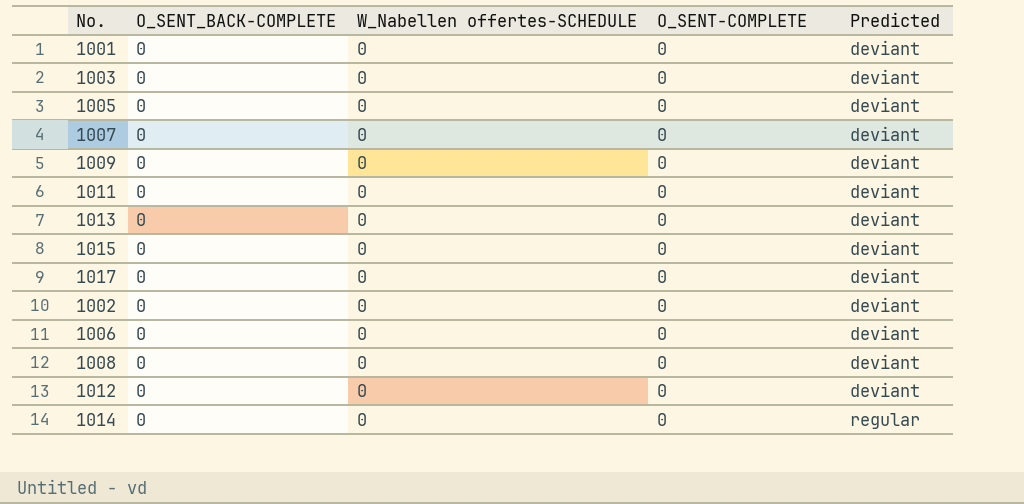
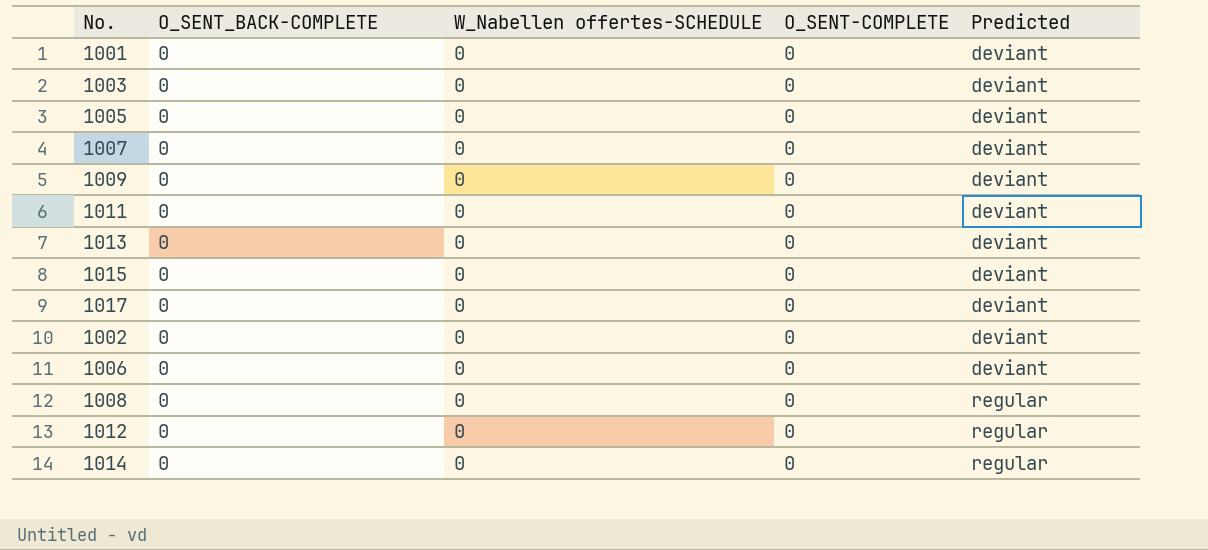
1008 | Predicted: deviant -> regular
1012 | Predicted: deviant -> regular

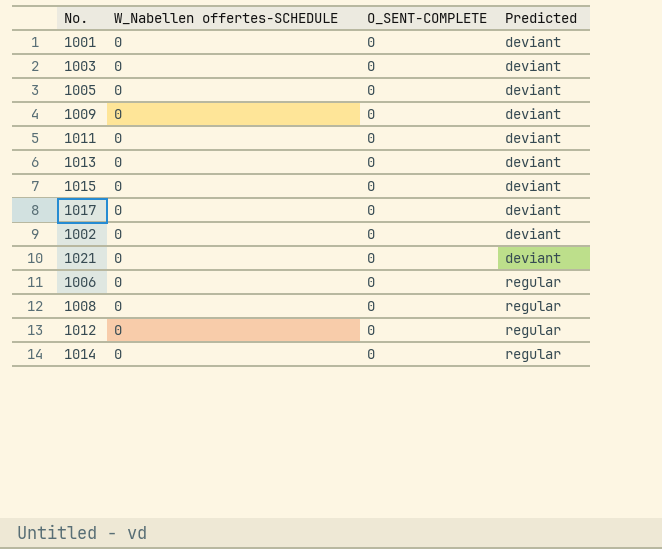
column O_SENT_BACK-COMPLETE | position: 2 -> none
row 1007: 0 | 0 | 0 | deviant -> none
row 1021: none -> 0 | 0 | deviant
1006 | Predicted: deviant -> regular

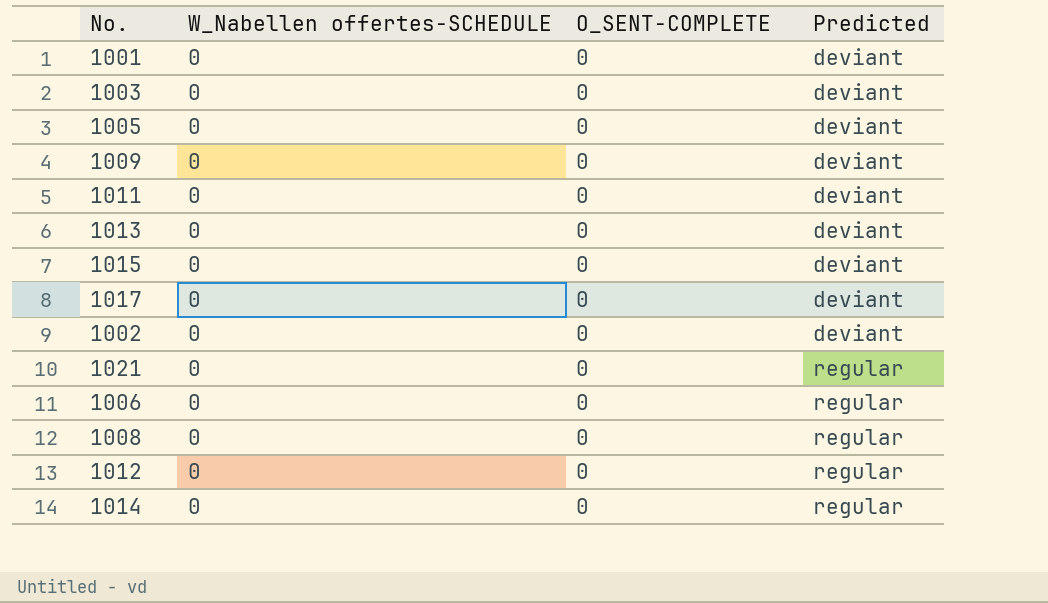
1021 | Predicted: deviant -> regular

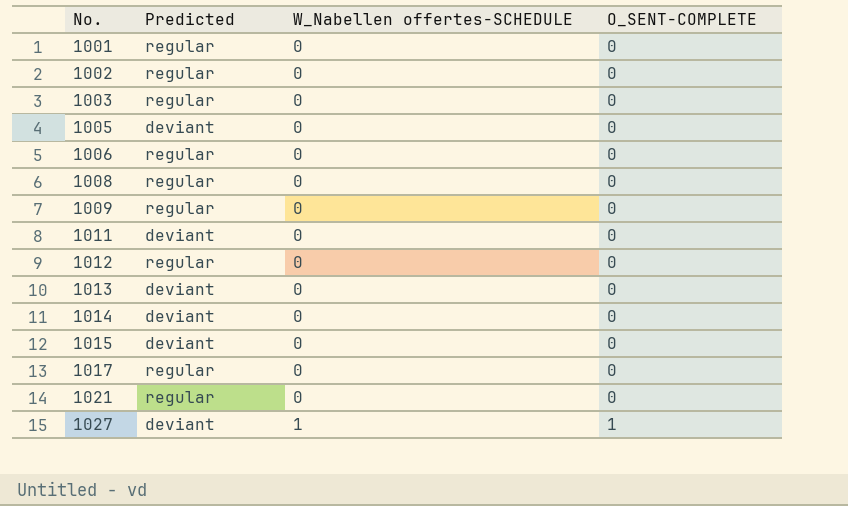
row order: Predicted ascending -> No. ascending
column Predicted | position: 4 -> 2
1001 | Predicted: deviant -> regular
1002 | Predicted: deviant -> regular
1003 | Predicted: deviant -> regular
1009 | Predicted: deviant -> regular
1014 | Predicted: regular -> deviant
1017 | Predicted: deviant -> regular
row 1027: none -> deviant | 1 | 1

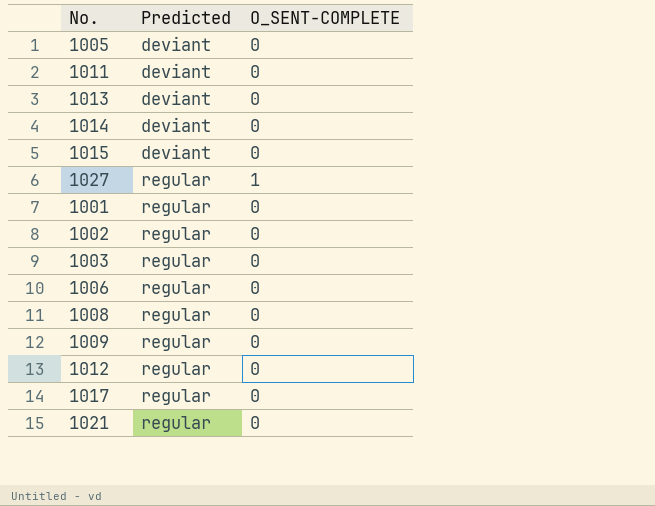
row order: No. ascending -> Predicted ascending
column W_Nabellen offertes-SCHEDULE | position: 3 -> none
1027 | Predicted: deviant -> regular

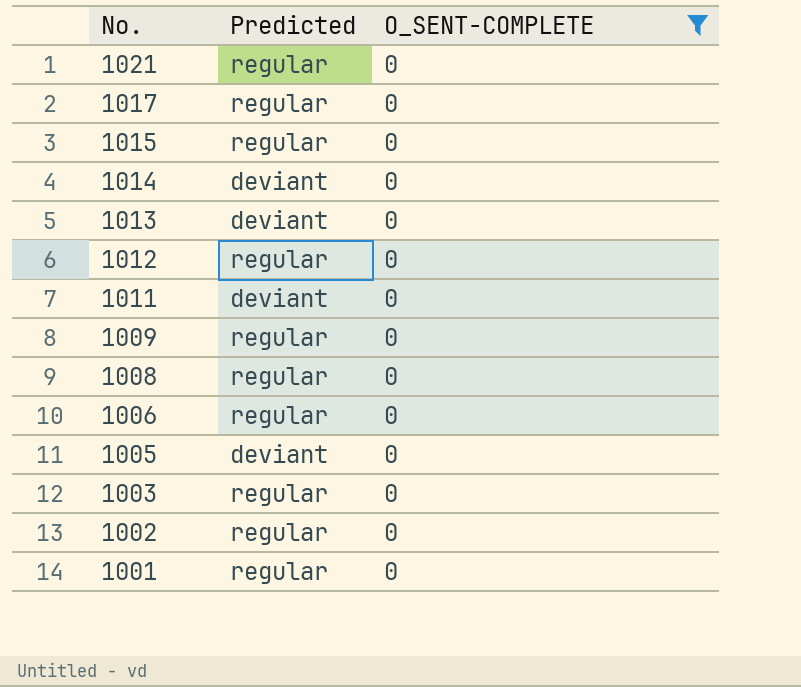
filter: none -> O_SENT-COMPLETE = 0
row order: Predicted ascending -> No. descending
1015 | Predicted: deviant -> regular

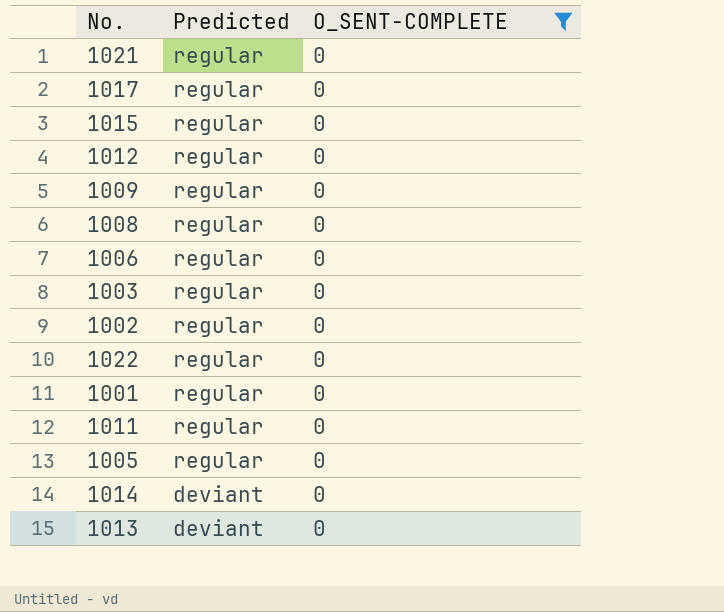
row order: No. descending -> Predicted descending
row 1022: none -> regular | 0
1011 | Predicted: deviant -> regular
1005 | Predicted: deviant -> regular

